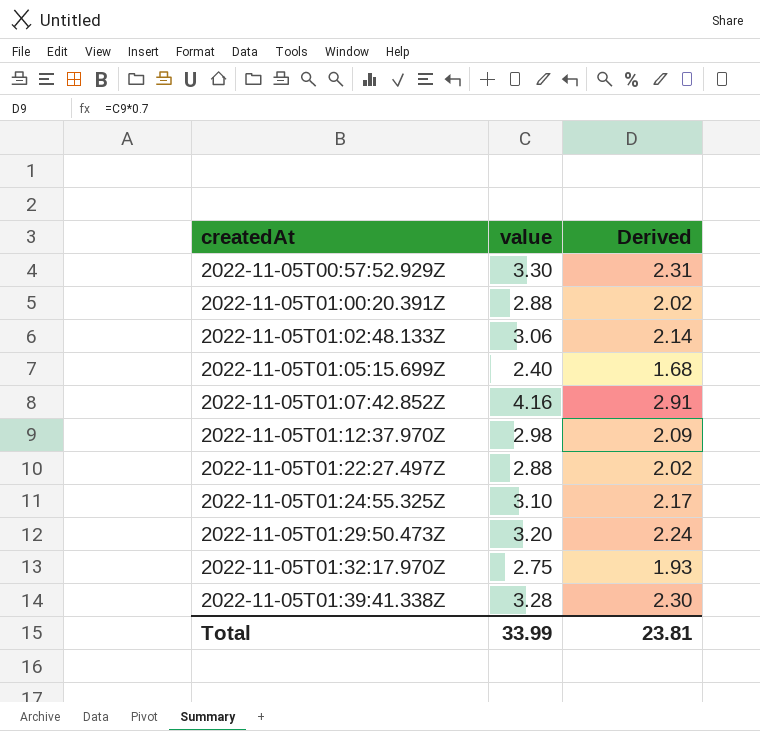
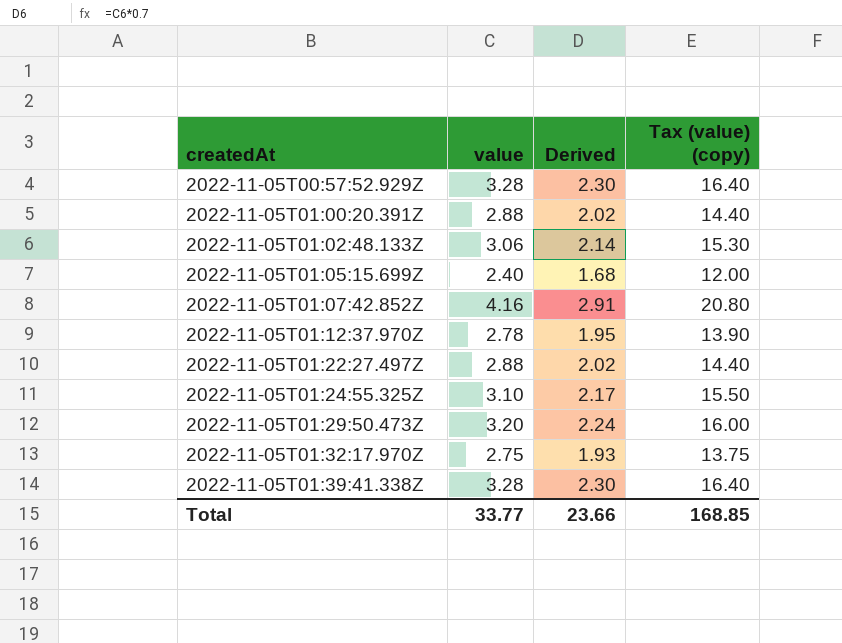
column Tax (value) (copy) | formula: none -> [value] * 5
2022-11-05T00:57:52.929Z | value: 3.30 -> 3.28
2022-11-05T00:57:52.929Z | Derived: 2.31 -> 2.30
2022-11-05T01:12:37.970Z | value: 2.98 -> 2.78
2022-11-05T01:12:37.970Z | Derived: 2.09 -> 1.95
Total | value: 33.99 -> 33.77
Total | Derived: 23.81 -> 23.66

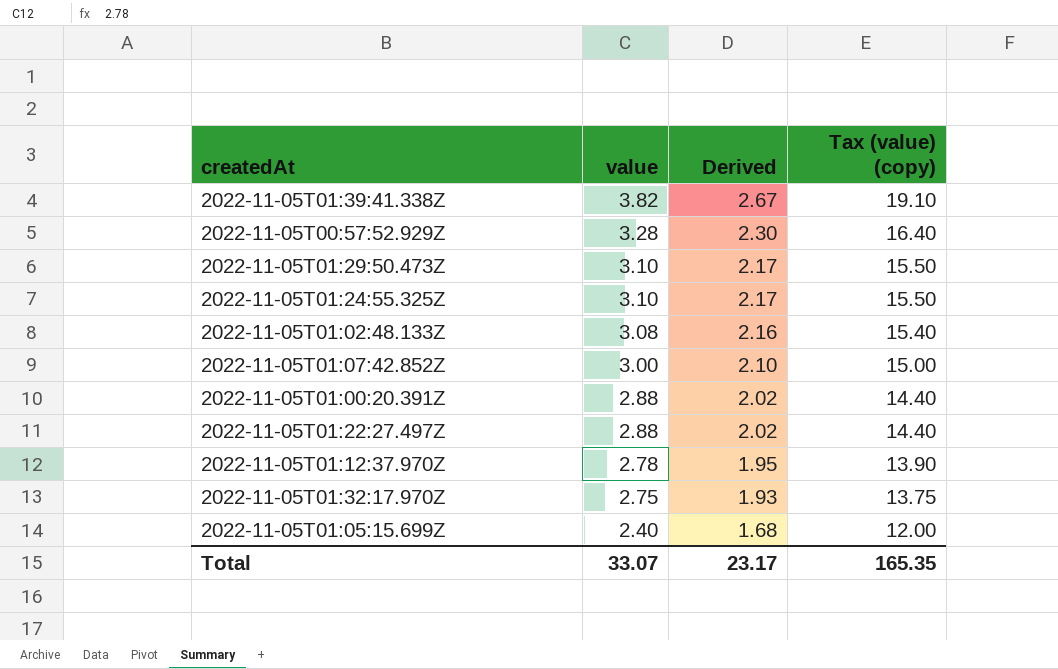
row order: createdAt ascending -> value descending
2022-11-05T01:39:41.338Z | value: 3.28 -> 3.82
2022-11-05T01:39:41.338Z | Derived: 2.30 -> 2.67
2022-11-05T01:39:41.338Z | Tax (value) (copy): 16.40 -> 19.10
2022-11-05T01:29:50.473Z | value: 3.20 -> 3.10
2022-11-05T01:29:50.473Z | Derived: 2.24 -> 2.17
2022-11-05T01:29:50.473Z | Tax (value) (copy): 16.00 -> 15.50
2022-11-05T01:02:48.133Z | value: 3.06 -> 3.08
2022-11-05T01:02:48.133Z | Derived: 2.14 -> 2.16
2022-11-05T01:02:48.133Z | Tax (value) (copy): 15.30 -> 15.40
2022-11-05T01:07:42.852Z | value: 4.16 -> 3.00
2022-11-05T01:07:42.852Z | Derived: 2.91 -> 2.10
2022-11-05T01:07:42.852Z | Tax (value) (copy): 20.80 -> 15.00
Total | value: 33.77 -> 33.07
Total | Derived: 23.66 -> 23.17
Total | Tax (value) (copy): 168.85 -> 165.35

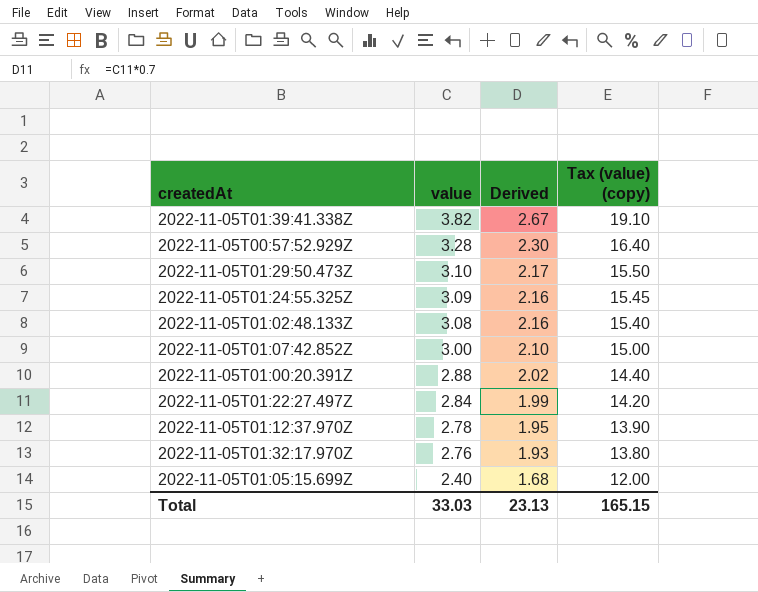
2022-11-05T01:24:55.325Z | value: 3.10 -> 3.09
2022-11-05T01:24:55.325Z | Derived: 2.17 -> 2.16
2022-11-05T01:24:55.325Z | Tax (value) (copy): 15.50 -> 15.45
2022-11-05T01:22:27.497Z | value: 2.88 -> 2.84
2022-11-05T01:22:27.497Z | Derived: 2.02 -> 1.99
2022-11-05T01:22:27.497Z | Tax (value) (copy): 14.40 -> 14.20
2022-11-05T01:32:17.970Z | value: 2.75 -> 2.76
2022-11-05T01:32:17.970Z | Tax (value) (copy): 13.75 -> 13.80
Total | value: 33.07 -> 33.03
Total | Derived: 23.17 -> 23.13
Total | Tax (value) (copy): 165.35 -> 165.15

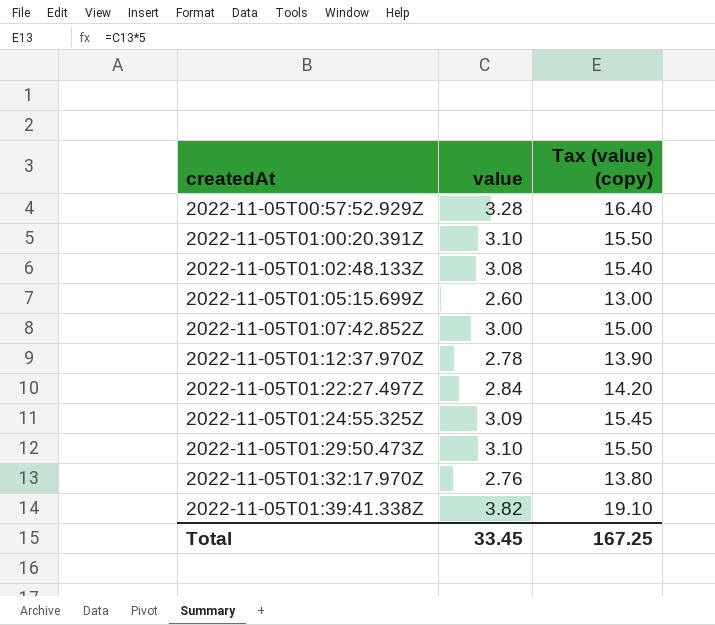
row order: value descending -> createdAt ascending
column Derived | formula: [value] * 0.7 -> none
2022-11-05T01:00:20.391Z | value: 2.88 -> 3.10
2022-11-05T01:00:20.391Z | Tax (value) (copy): 14.40 -> 15.50
2022-11-05T01:05:15.699Z | value: 2.40 -> 2.60
2022-11-05T01:05:15.699Z | Tax (value) (copy): 12.00 -> 13.00
Total | value: 33.03 -> 33.45
Total | Tax (value) (copy): 165.15 -> 167.25

